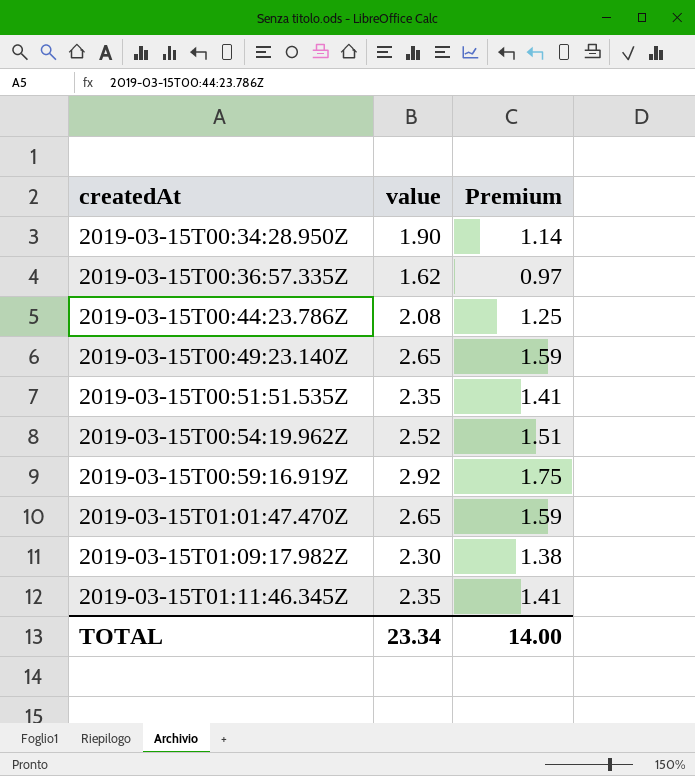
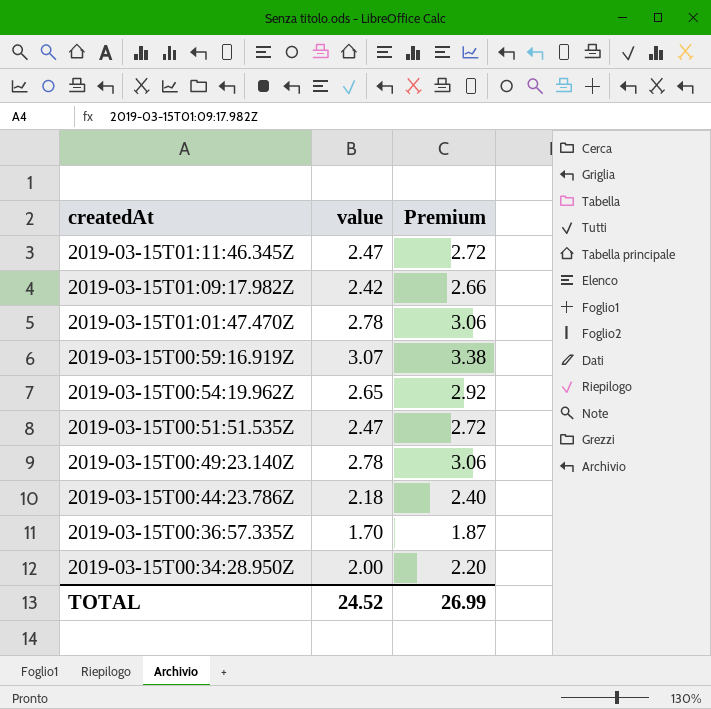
row order: createdAt ascending -> createdAt descending
column Premium | formula: [value] * 0.6 -> [value] * 1.1
2019-03-15T01:11:46.345Z | value: 2.35 -> 2.47
2019-03-15T01:09:17.982Z | value: 2.30 -> 2.42
2019-03-15T01:01:47.470Z | value: 2.65 -> 2.78
2019-03-15T00:59:16.919Z | value: 2.92 -> 3.07
2019-03-15T00:54:19.962Z | value: 2.52 -> 2.65
2019-03-15T00:51:51.535Z | value: 2.35 -> 2.47
2019-03-15T00:49:23.140Z | value: 2.65 -> 2.78
2019-03-15T00:44:23.786Z | value: 2.08 -> 2.18
2019-03-15T00:36:57.335Z | value: 1.62 -> 1.70
2019-03-15T00:34:28.950Z | value: 1.90 -> 2.00
TOTAL | value: 23.34 -> 24.52
TOTAL | Premium: 14.00 -> 26.99

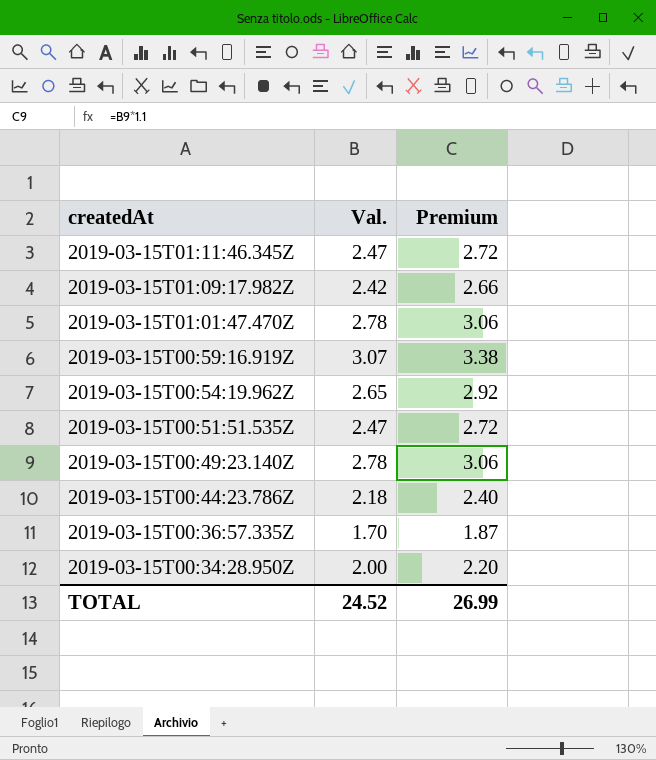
column name: value -> Val.

